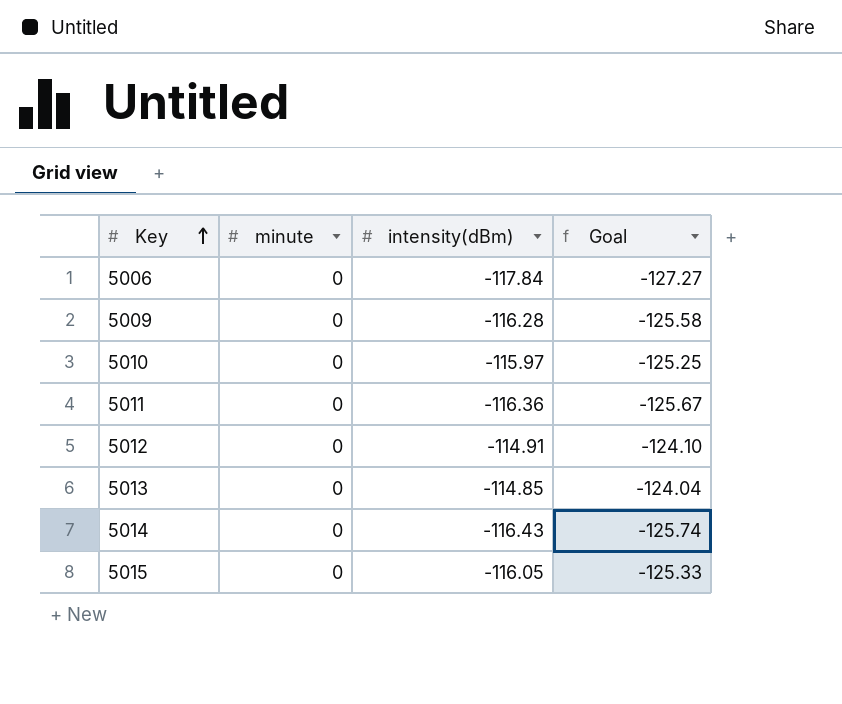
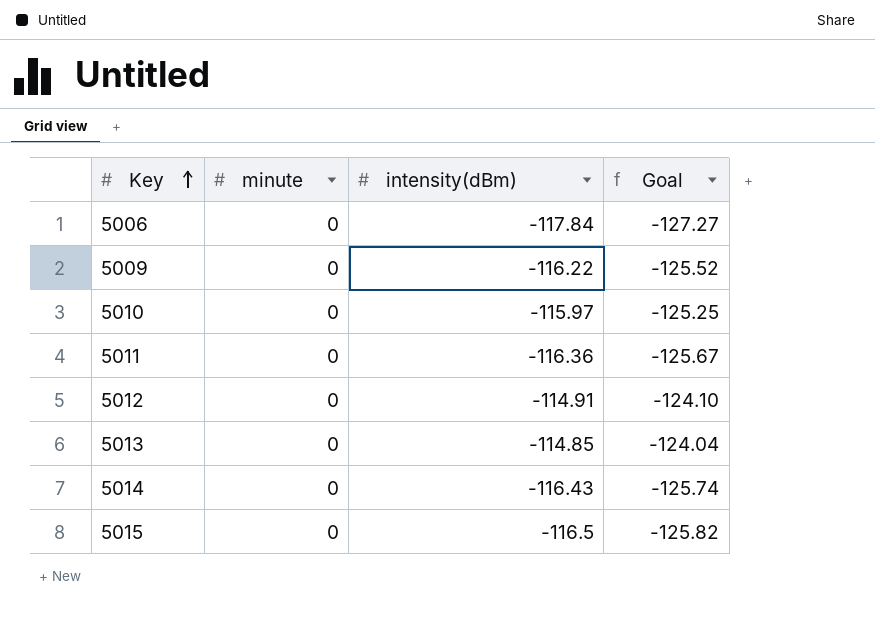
5009 | intensity(dBm): -116.28 -> -116.22
5009 | Goal: -125.58 -> -125.52
5015 | intensity(dBm): -116.05 -> -116.5
5015 | Goal: -125.33 -> -125.82

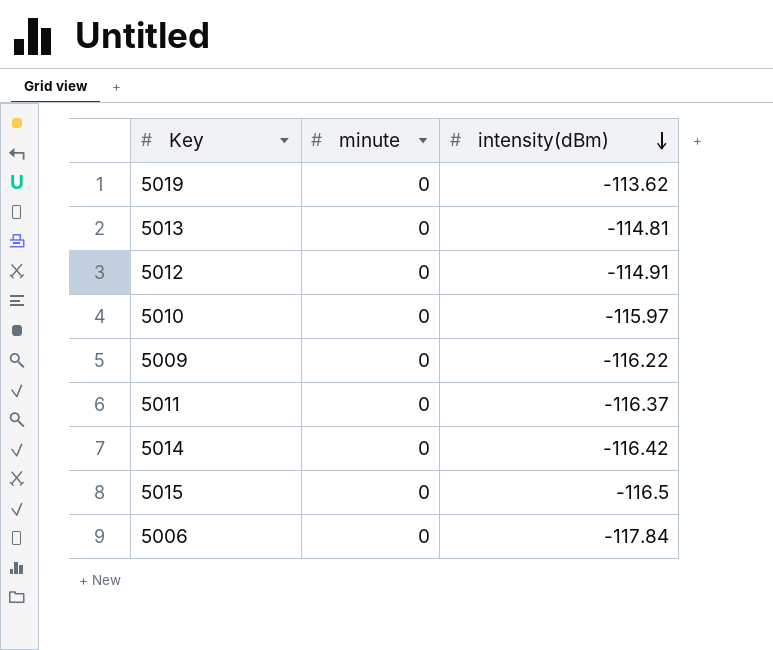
row order: Key ascending -> intensity(dBm) descending
column Goal | formula: [intensity(dBm)] * 1.08 -> none
row 5019: none -> 0 | -113.62
5013 | intensity(dBm): -114.85 -> -114.81
5011 | intensity(dBm): -116.36 -> -116.37
5014 | intensity(dBm): -116.43 -> -116.42

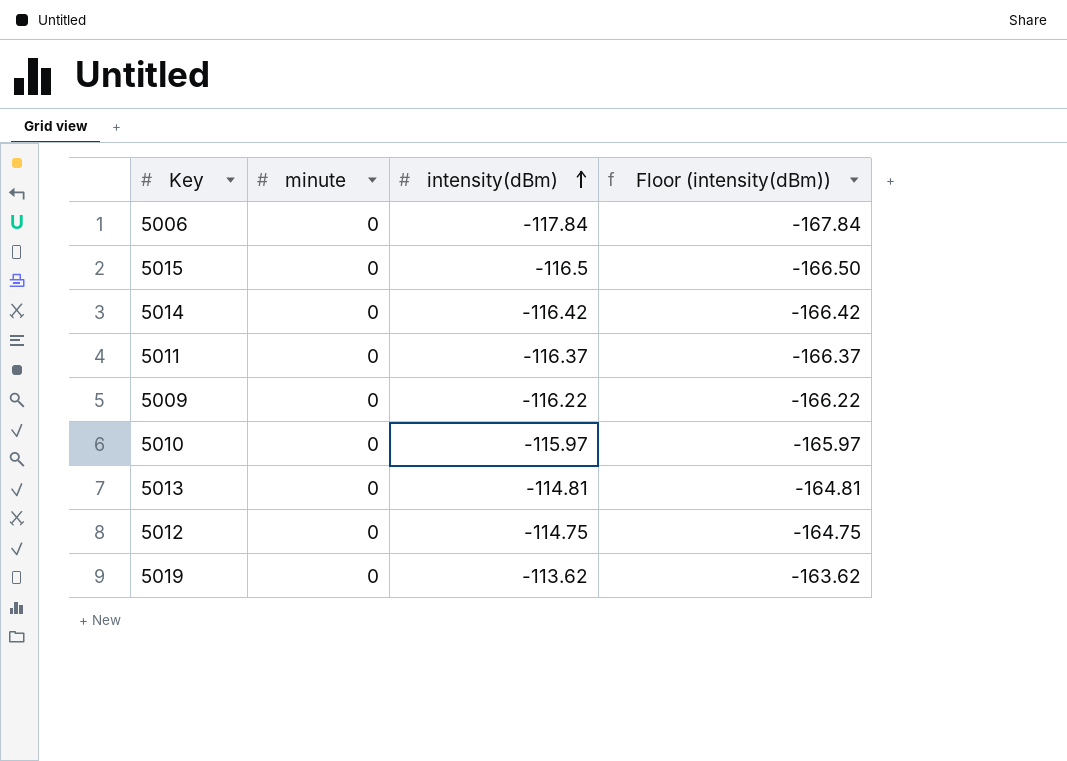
row order: intensity(dBm) descending -> intensity(dBm) ascending
column Floor (intensity(dBm)) | formula: none -> [intensity(dBm)] - 50
5012 | intensity(dBm): -114.91 -> -114.75

